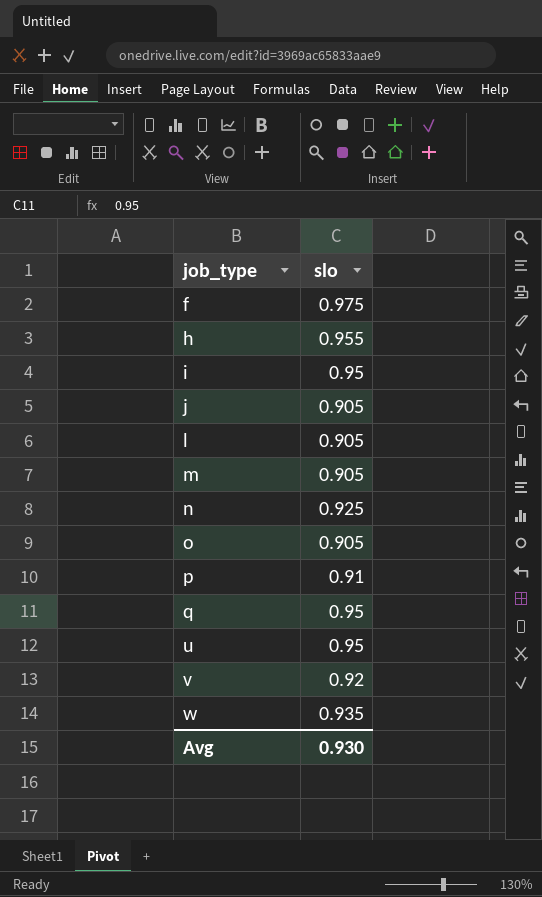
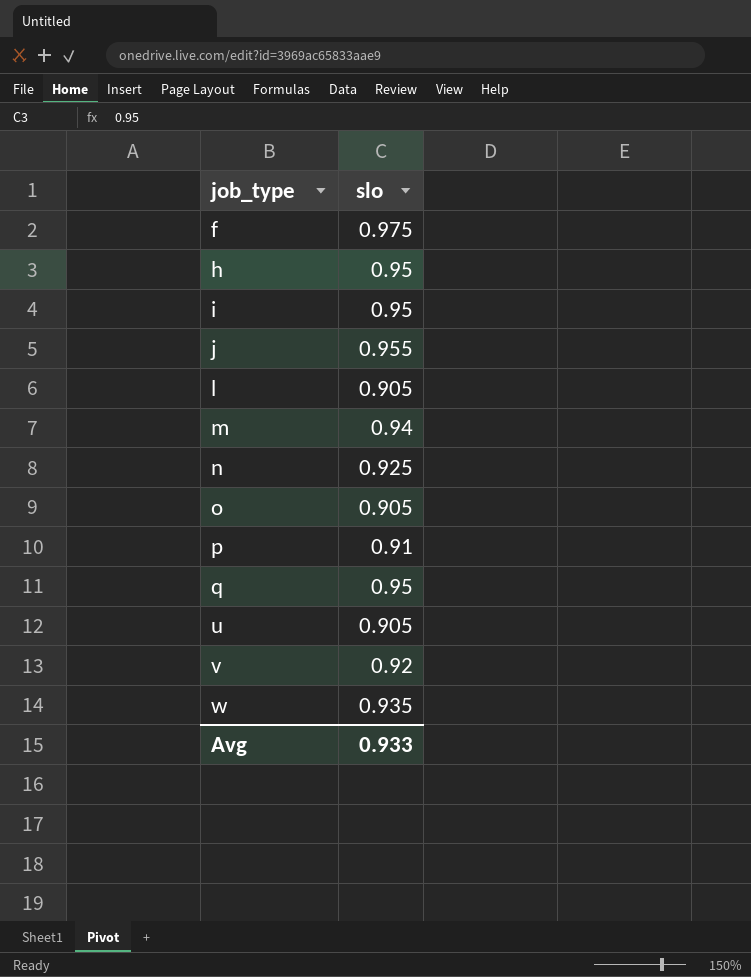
h | slo: 0.955 -> 0.95
j | slo: 0.905 -> 0.955
m | slo: 0.905 -> 0.94
u | slo: 0.95 -> 0.905
Avg | slo: 0.930 -> 0.933

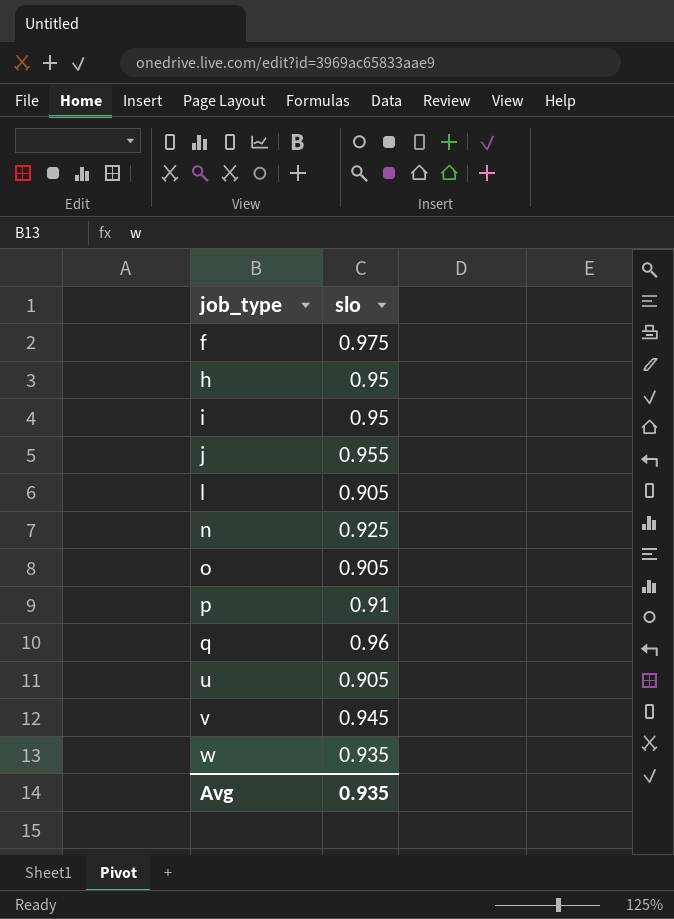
row m: 0.94 -> none
q | slo: 0.95 -> 0.96
v | slo: 0.92 -> 0.945
Avg | slo: 0.933 -> 0.935

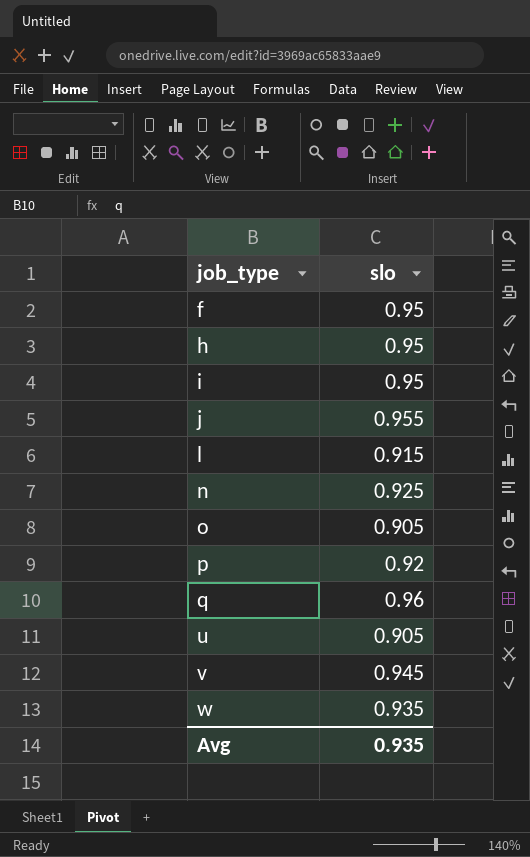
f | slo: 0.975 -> 0.95
l | slo: 0.905 -> 0.915
p | slo: 0.91 -> 0.92

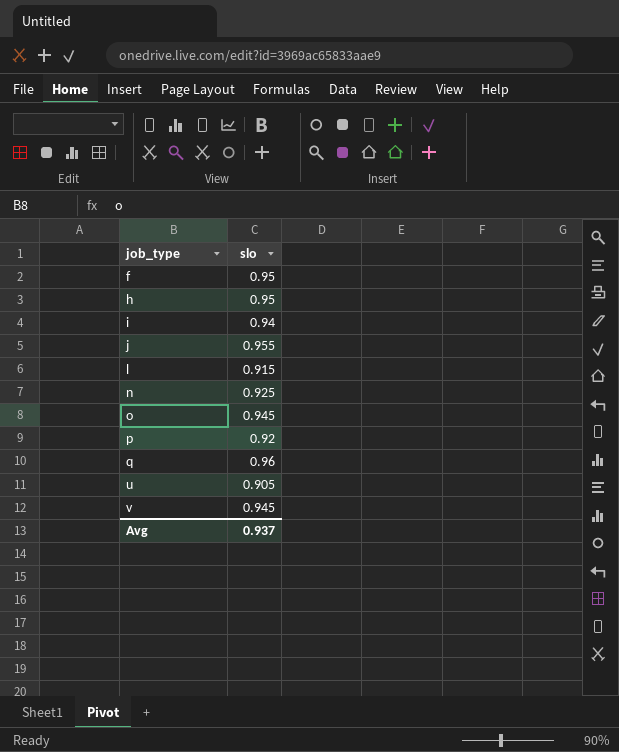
row w: 0.935 -> none
i | slo: 0.95 -> 0.94
o | slo: 0.905 -> 0.945
Avg | slo: 0.935 -> 0.937

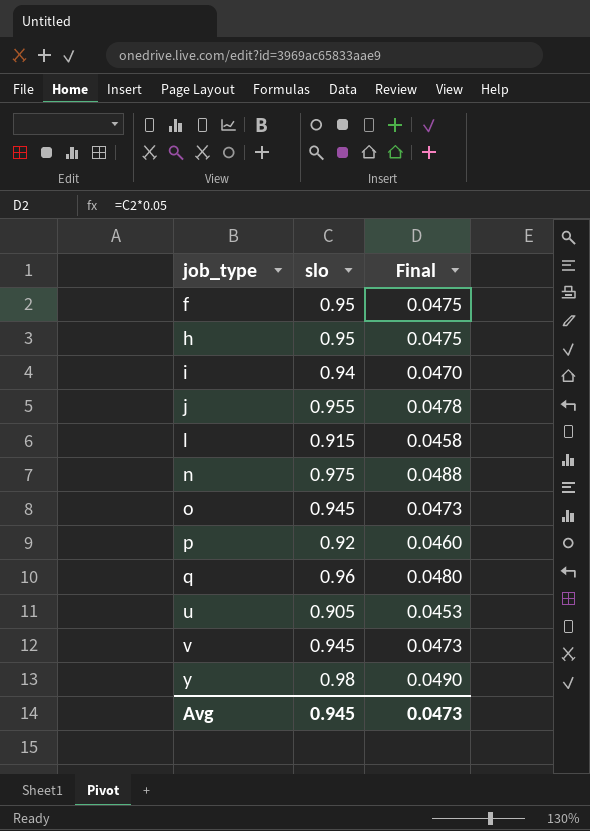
column Final | formula: none -> [slo] * 0.05
n | slo: 0.925 -> 0.975
row y: none -> 0.98 | 0.0490
Avg | slo: 0.937 -> 0.945

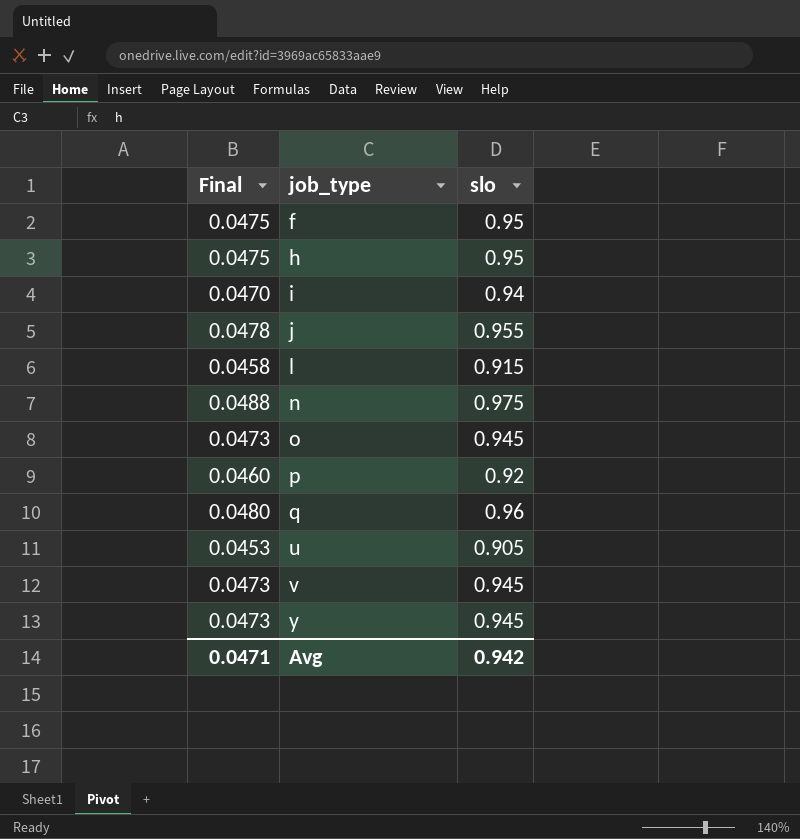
column Final | position: 3 -> 1
y | Final: 0.0490 -> 0.0473
y | slo: 0.98 -> 0.945
Avg | Final: 0.0473 -> 0.0471
Avg | slo: 0.945 -> 0.942

